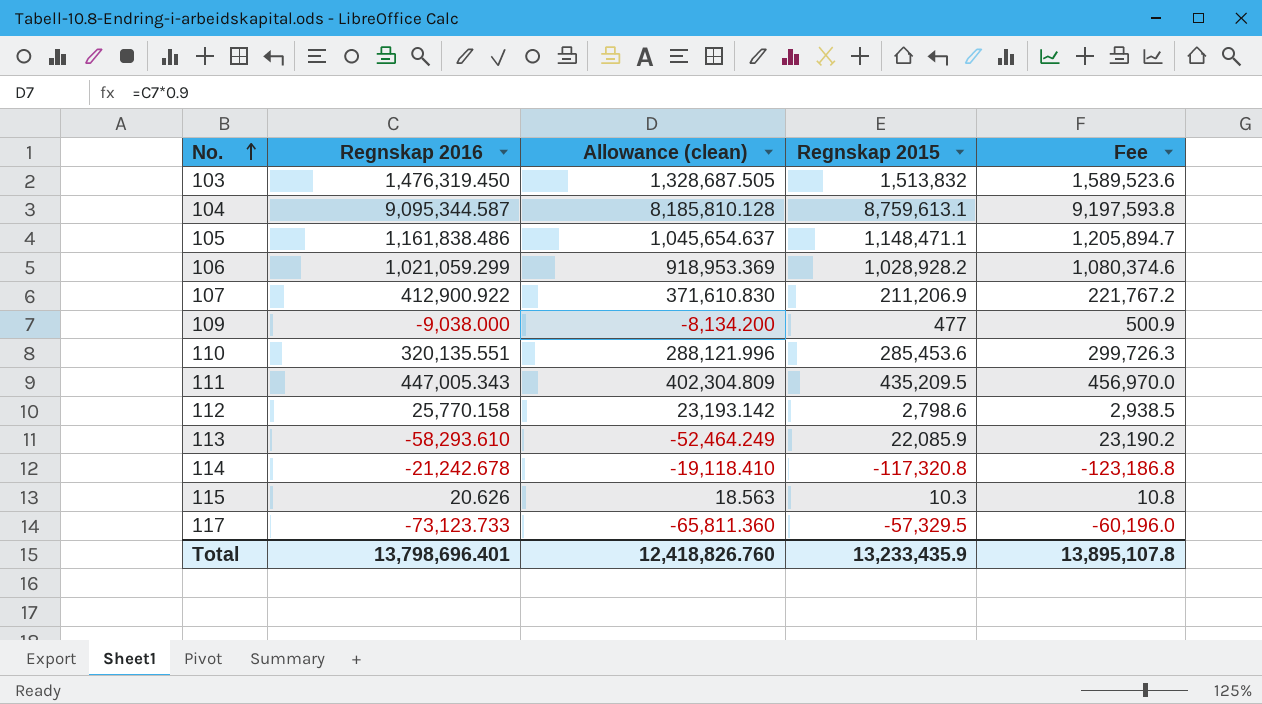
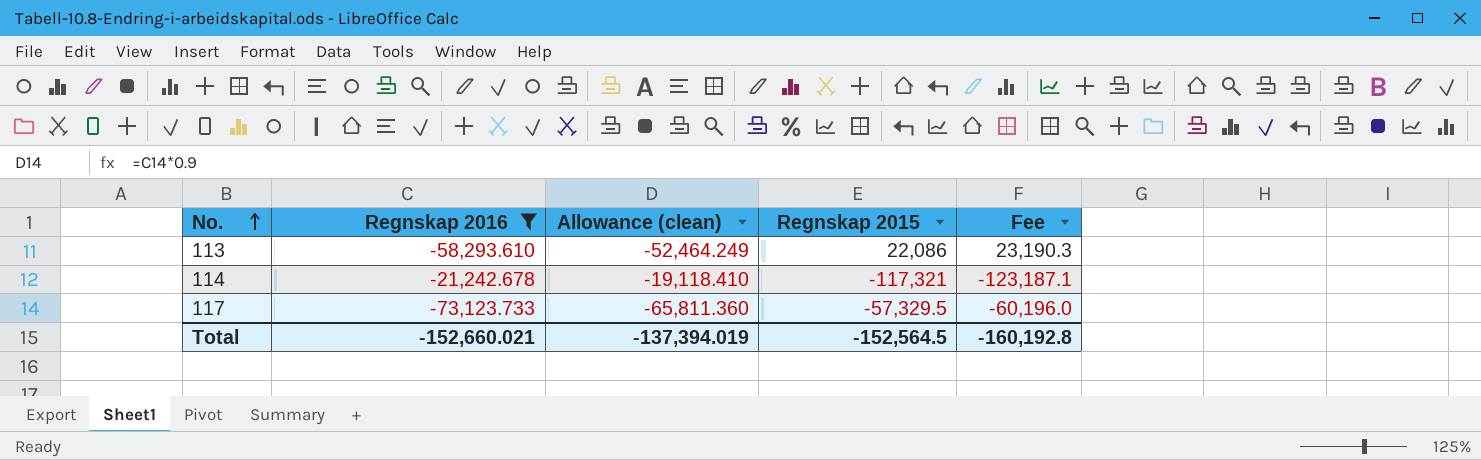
filter: none -> Regnskap 2016 <= -21,242.678
113 | Regnskap 2015: 22,085.9 -> 22,086
113 | Fee: 23,190.2 -> 23,190.3
114 | Regnskap 2015: -117,320.8 -> -117,321
114 | Fee: -123,186.8 -> -123,187.1
Total | Regnskap 2016: 13,798,696.401 -> -152,660.021
Total | Allowance (clean): 12,418,826.760 -> -137,394.019
Total | Regnskap 2015: 13,233,435.9 -> -152,564.5
Total | Fee: 13,895,107.8 -> -160,192.8

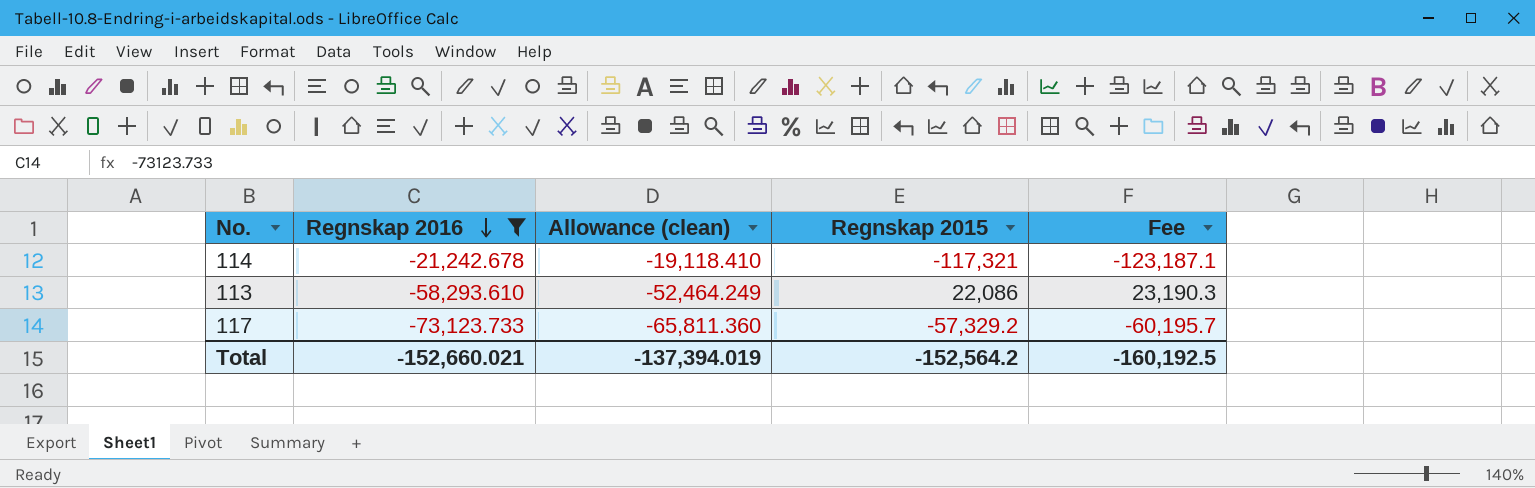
row order: No. ascending -> Regnskap 2016 descending
117 | Regnskap 2015: -57,329.5 -> -57,329.2
117 | Fee: -60,196.0 -> -60,195.7
Total | Regnskap 2015: -152,564.5 -> -152,564.2
Total | Fee: -160,192.8 -> -160,192.5

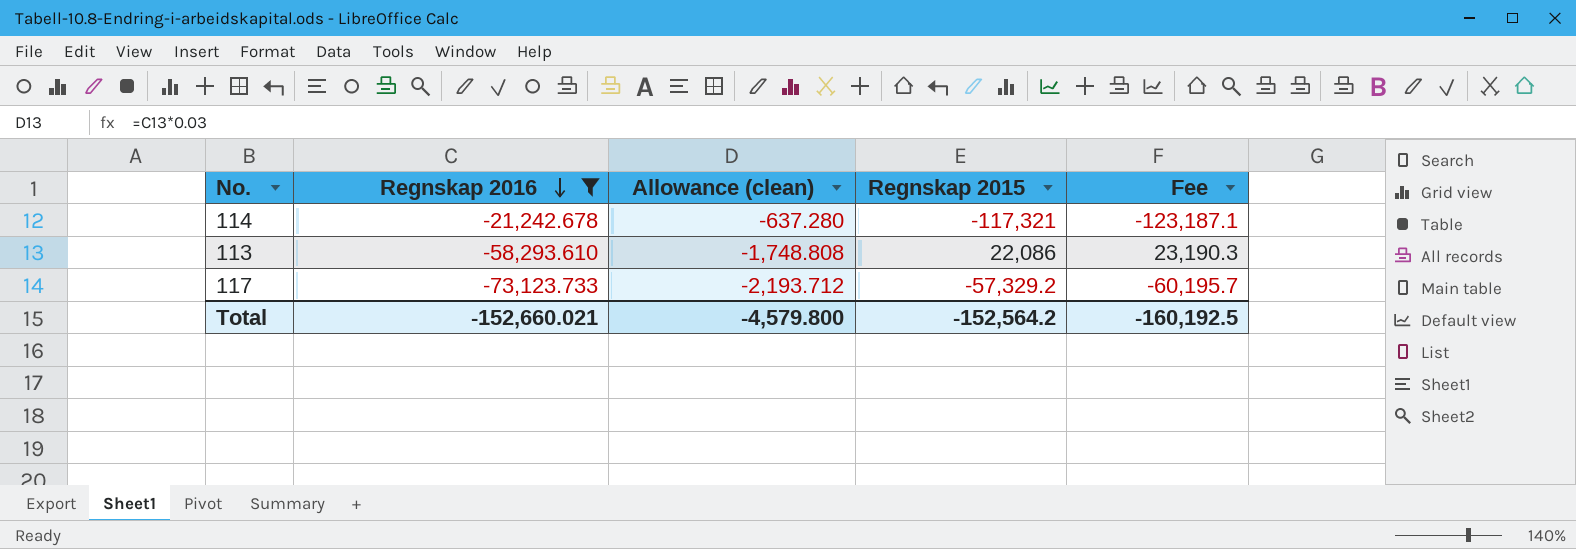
column Allowance (clean) | formula: [Regnskap 2016] * 0.9 -> [Regnskap 2016] * 0.03
Total | Allowance (clean): -137,394.019 -> -4,579.800

